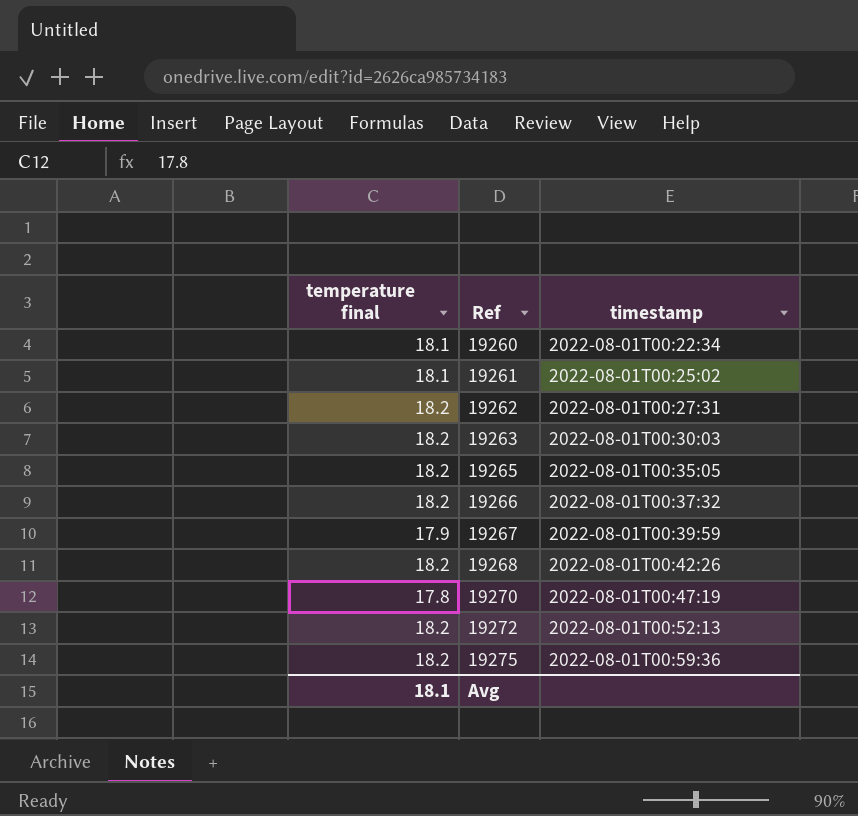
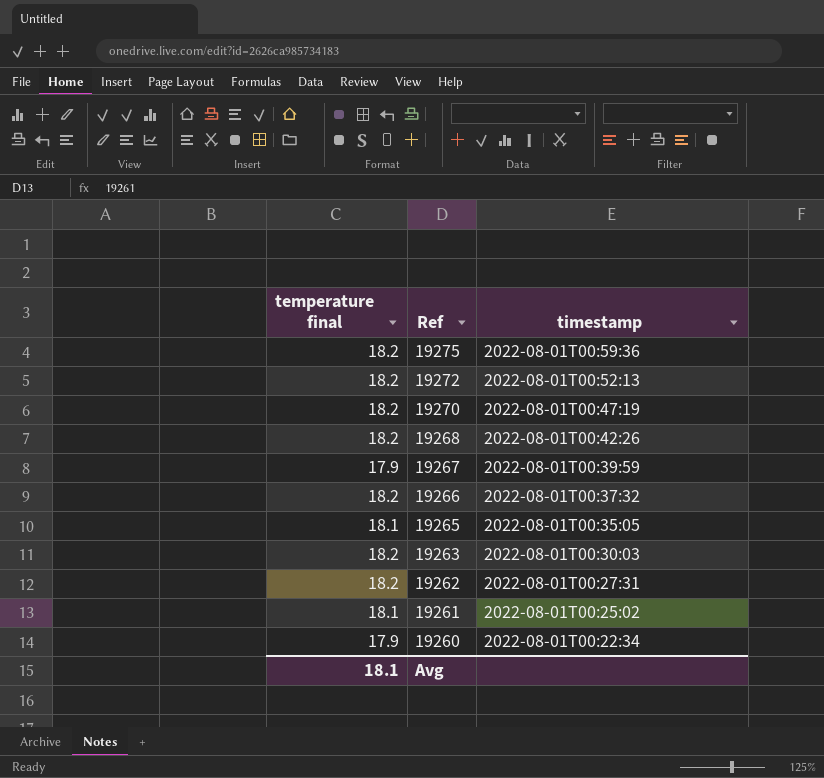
row order: Ref ascending -> Ref descending
19270 | temperature final: 17.8 -> 18.2
19265 | temperature final: 18.2 -> 18.1
19260 | temperature final: 18.1 -> 17.9

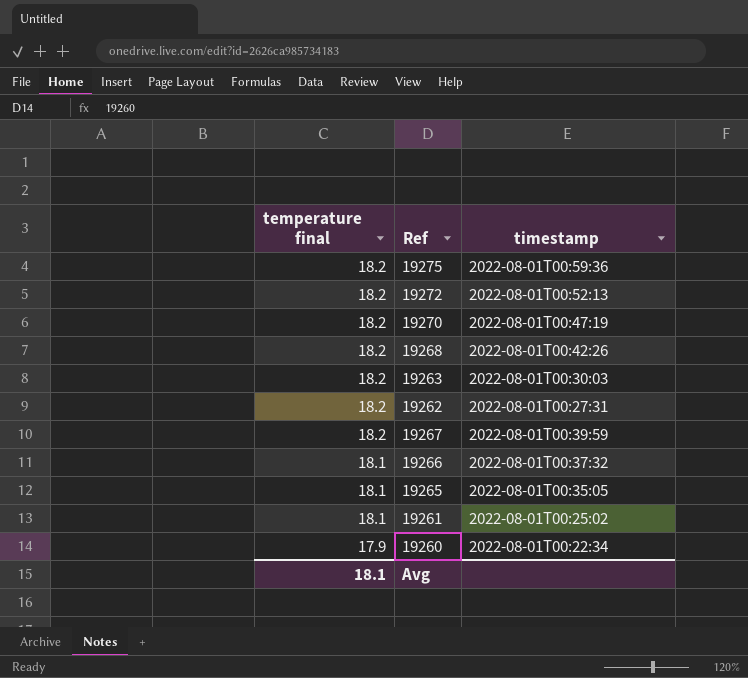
row order: Ref descending -> temperature final descending
19267 | temperature final: 17.9 -> 18.2
19266 | temperature final: 18.2 -> 18.1

